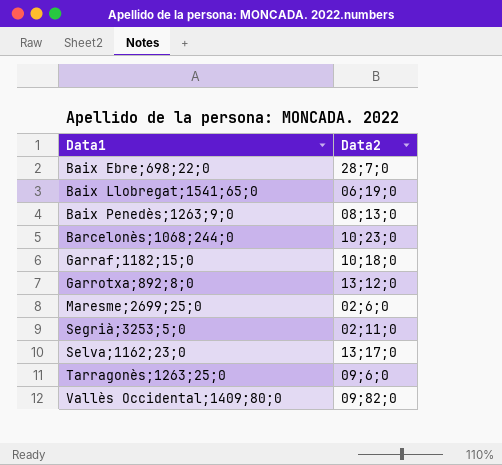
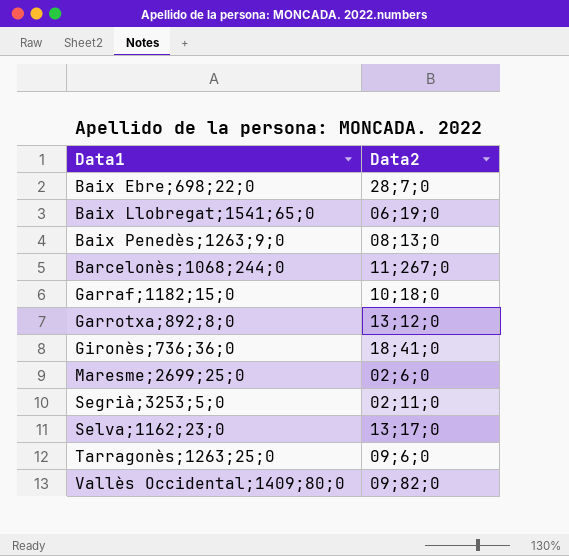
Barcelonès;1068;244;0 | Data2: 10;23;0 -> 11;267;0
row Gironès;736;36;0: none -> 18;41;0

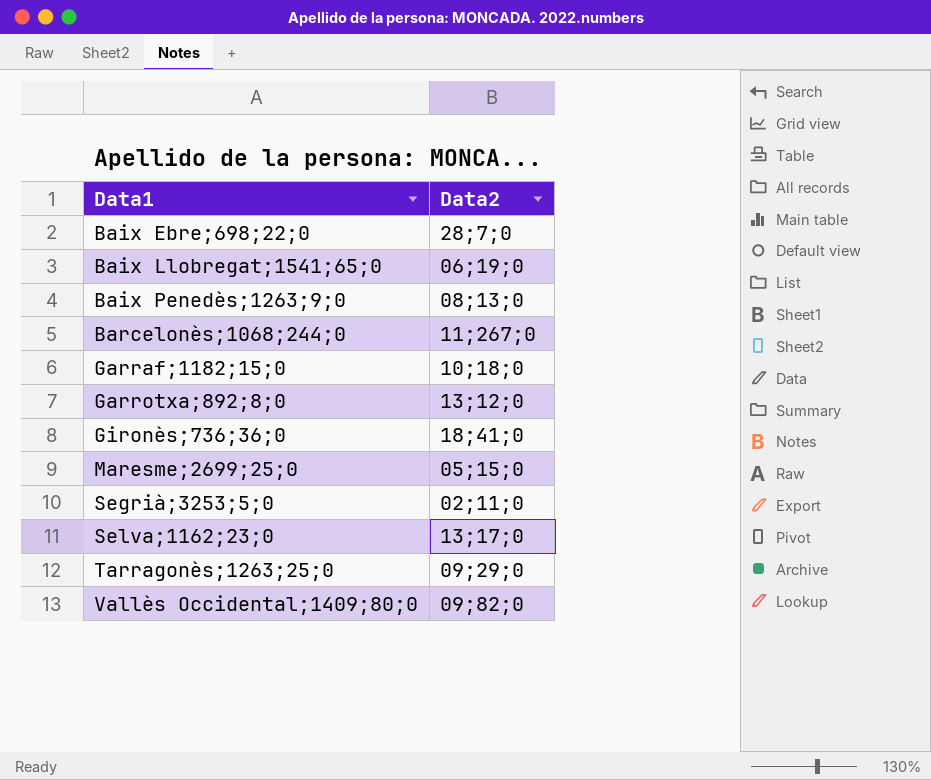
Maresme;2699;25;0 | Data2: 02;6;0 -> 05;15;0
Tarragonès;1263;25;0 | Data2: 09;6;0 -> 09;29;0

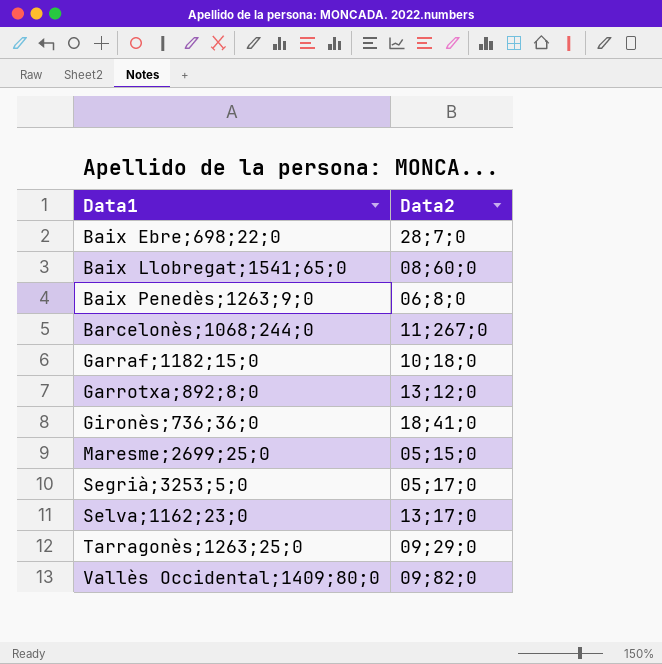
Baix Llobregat;1541;65;0 | Data2: 06;19;0 -> 08;60;0
Baix Penedès;1263;9;0 | Data2: 08;13;0 -> 06;8;0
Segrià;3253;5;0 | Data2: 02;11;0 -> 05;17;0

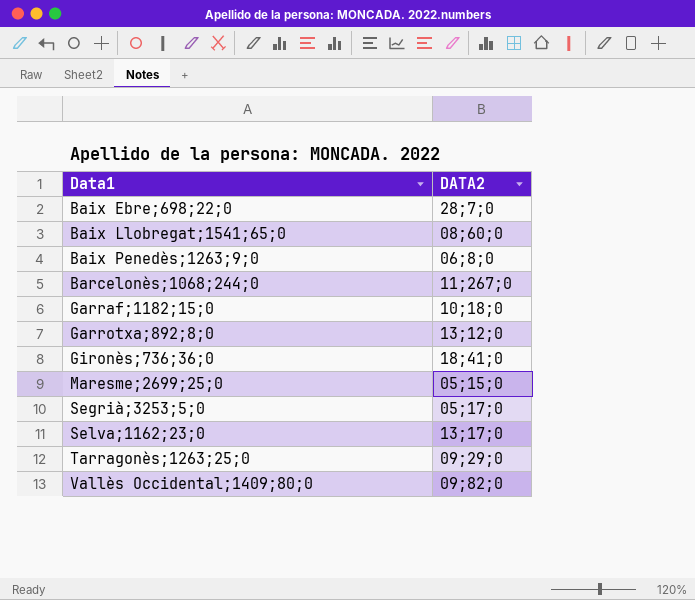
column name: Data2 -> DATA2

